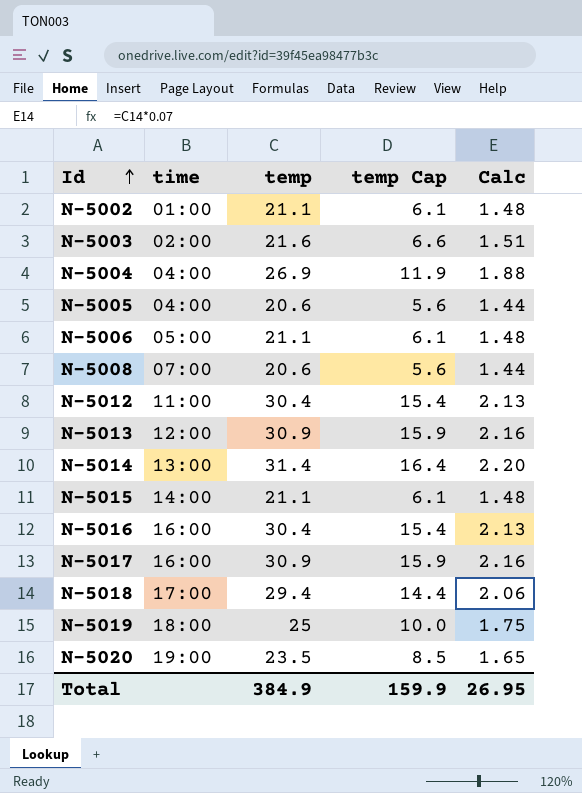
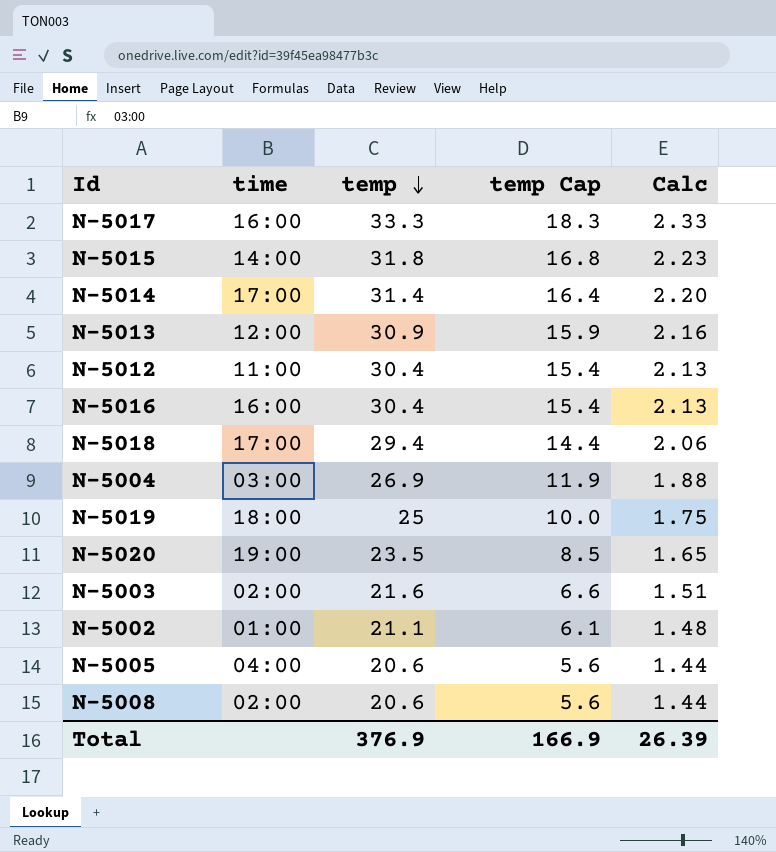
row order: Id ascending -> temp descending
row N-5006: 05:00 | 21.1 | 6.1 | 1.48 -> none
N-5017 | temp: 30.9 -> 33.3
N-5017 | temp Cap: 15.9 -> 18.3
N-5017 | Calc: 2.16 -> 2.33
N-5015 | temp: 21.1 -> 31.8
N-5015 | temp Cap: 6.1 -> 16.8
N-5015 | Calc: 1.48 -> 2.23
N-5014 | time: 13:00 -> 17:00
N-5004 | time: 04:00 -> 03:00
N-5008 | time: 07:00 -> 02:00
Total | temp: 384.9 -> 376.9
Total | temp Cap: 159.9 -> 166.9
Total | Calc: 26.95 -> 26.39

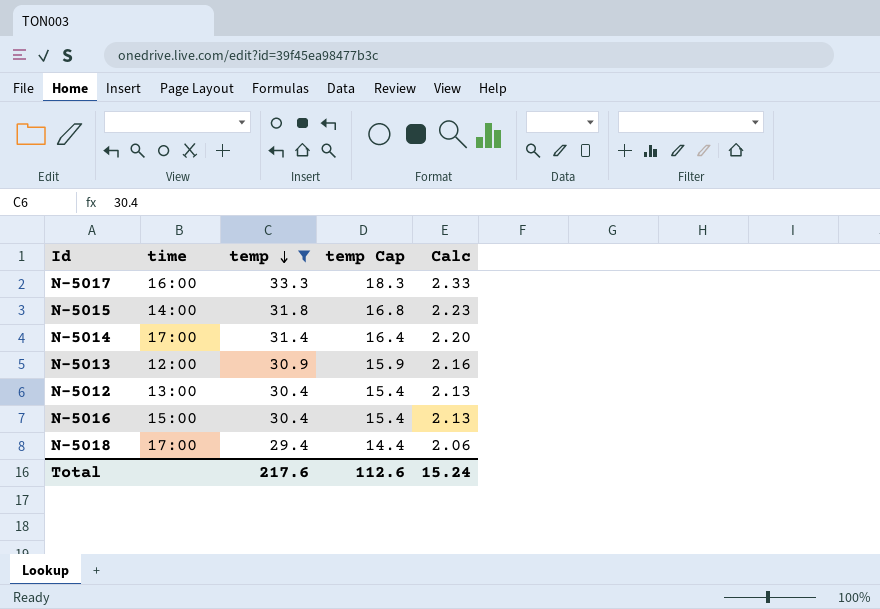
filter: none -> temp >= 29.4
N-5012 | time: 11:00 -> 13:00
N-5016 | time: 16:00 -> 15:00
Total | temp: 376.9 -> 217.6
Total | temp Cap: 166.9 -> 112.6
Total | Calc: 26.39 -> 15.24

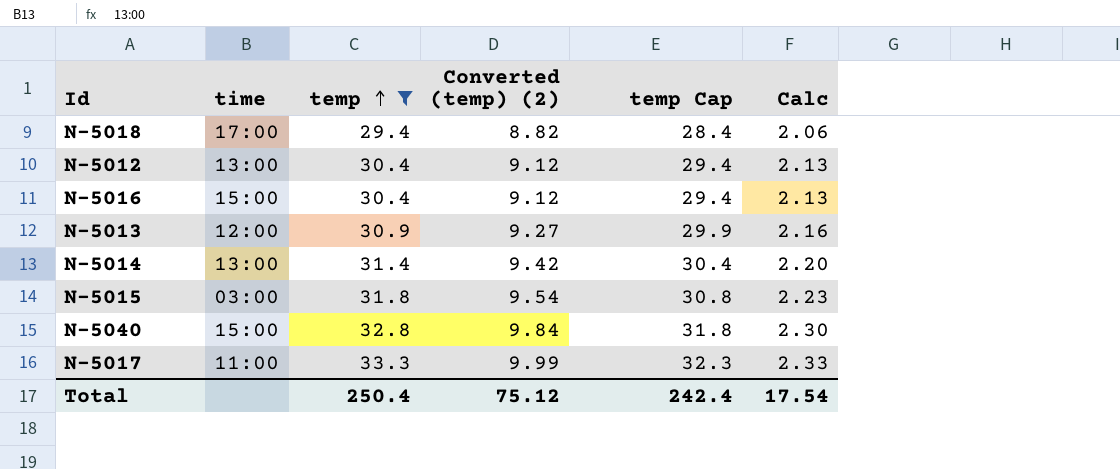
row order: temp descending -> temp ascending
column Converted (temp) (2) | formula: none -> [temp] * 0.3
column temp Cap | formula: [temp] - 15 -> [temp] - 1
N-5014 | time: 17:00 -> 13:00
N-5015 | time: 14:00 -> 03:00
row N-5040: none -> 15:00 | 32.8 | 9.84 | 31.8 | 2.30
N-5017 | time: 16:00 -> 11:00
Total | temp: 217.6 -> 250.4
Total | temp Cap: 112.6 -> 242.4
Total | Calc: 15.24 -> 17.54

